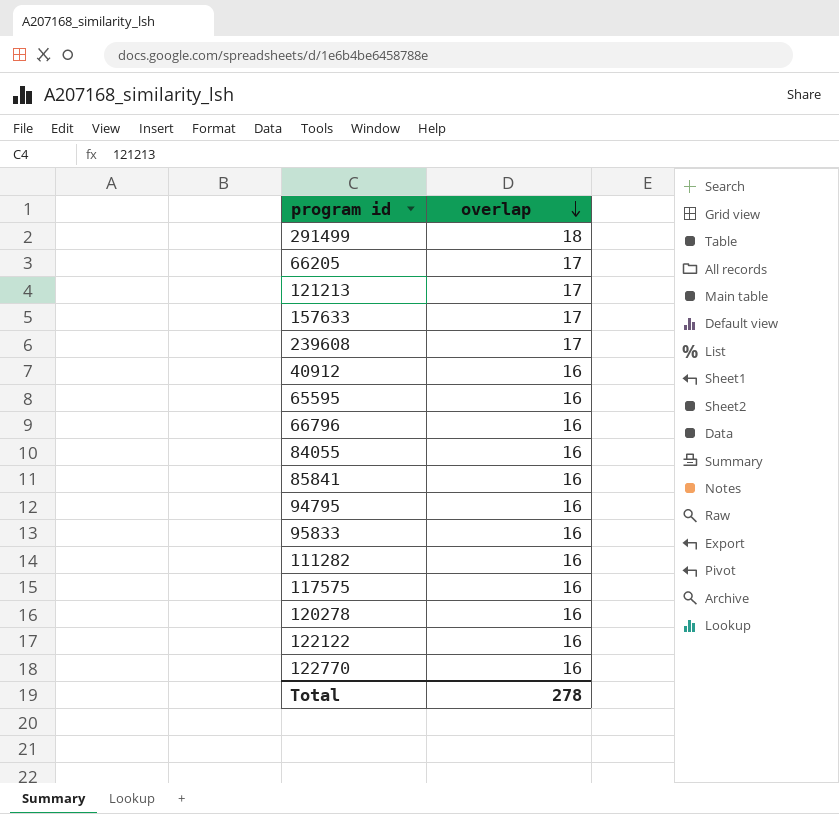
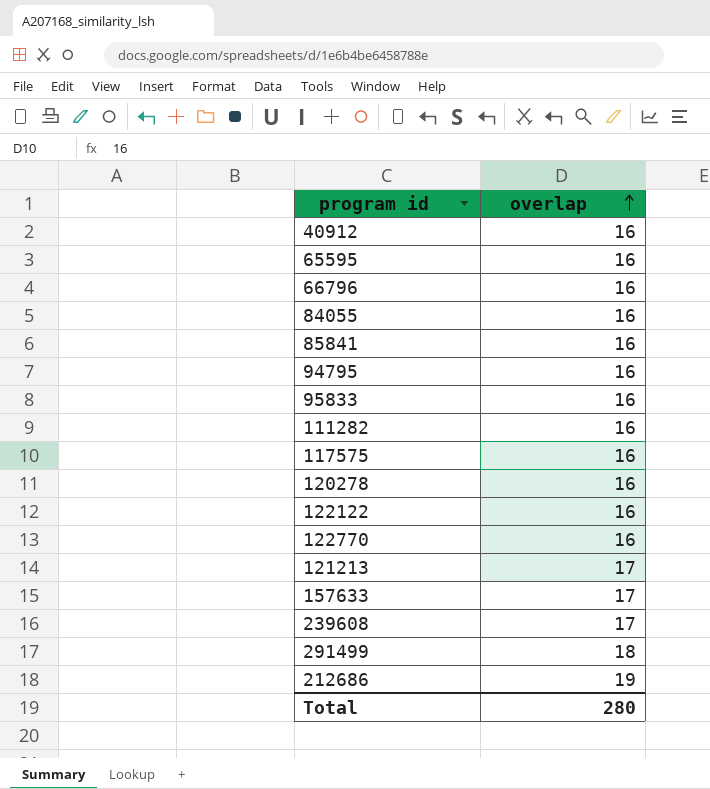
row order: overlap descending -> overlap ascending
row 66205: 17 -> none
row 212686: none -> 19
Total | overlap: 278 -> 280

